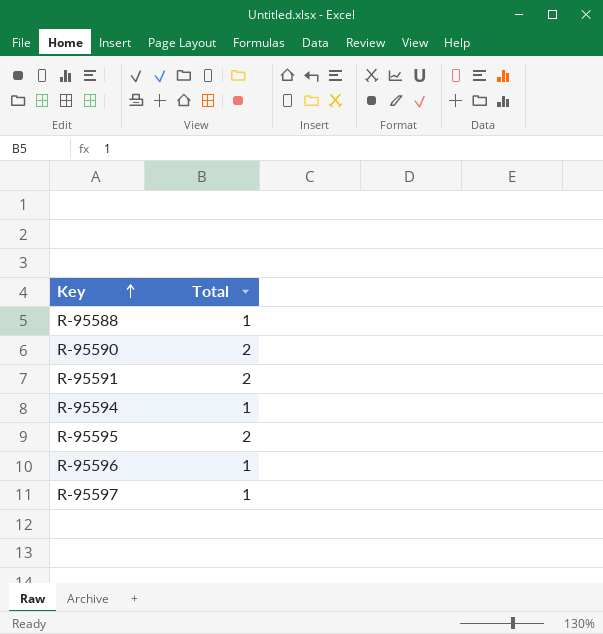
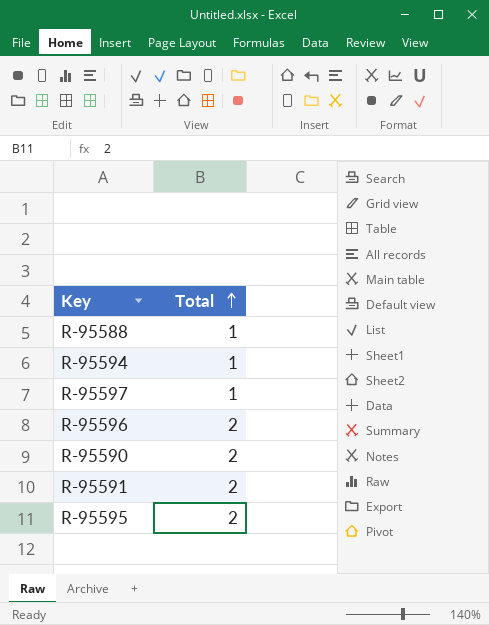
row order: Key ascending -> Total ascending
R-95596 | Total: 1 -> 2

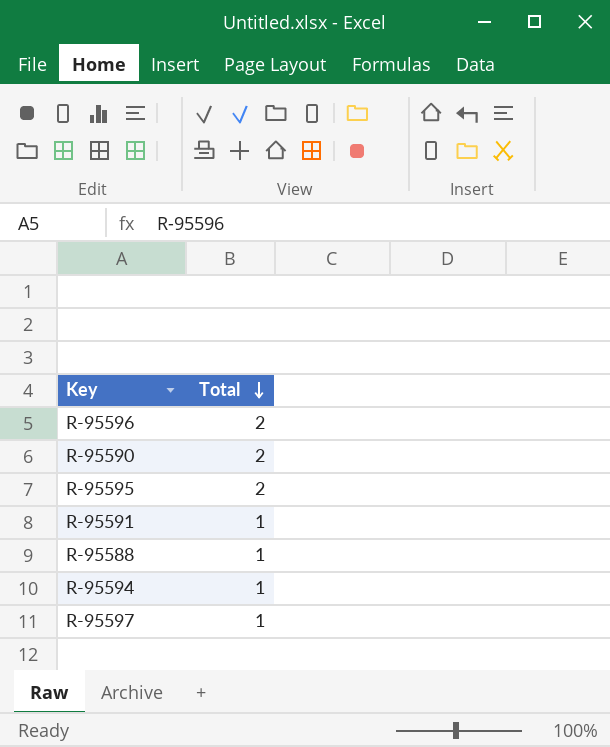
row order: Total ascending -> Total descending
R-95591 | Total: 2 -> 1

